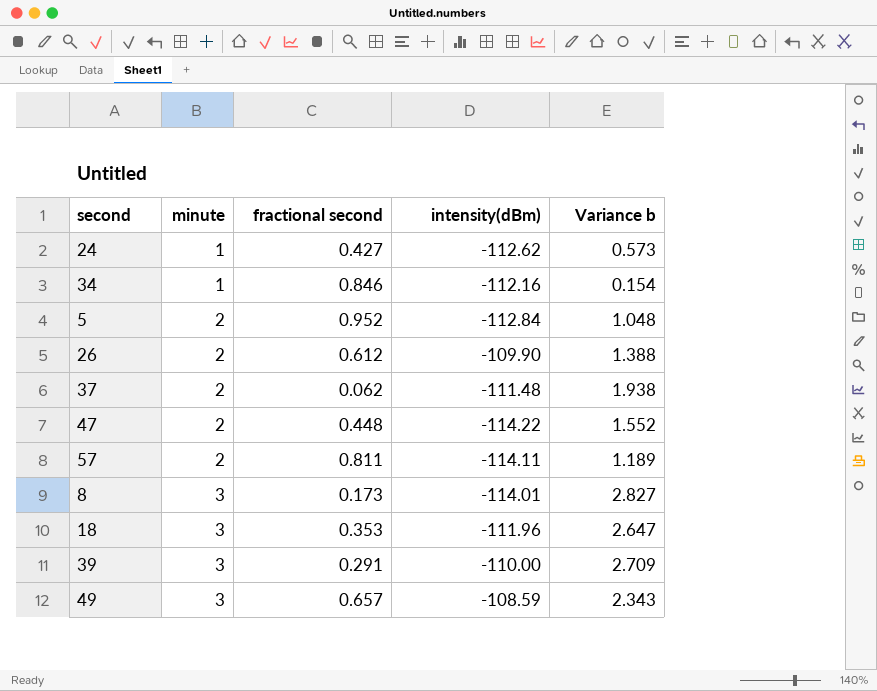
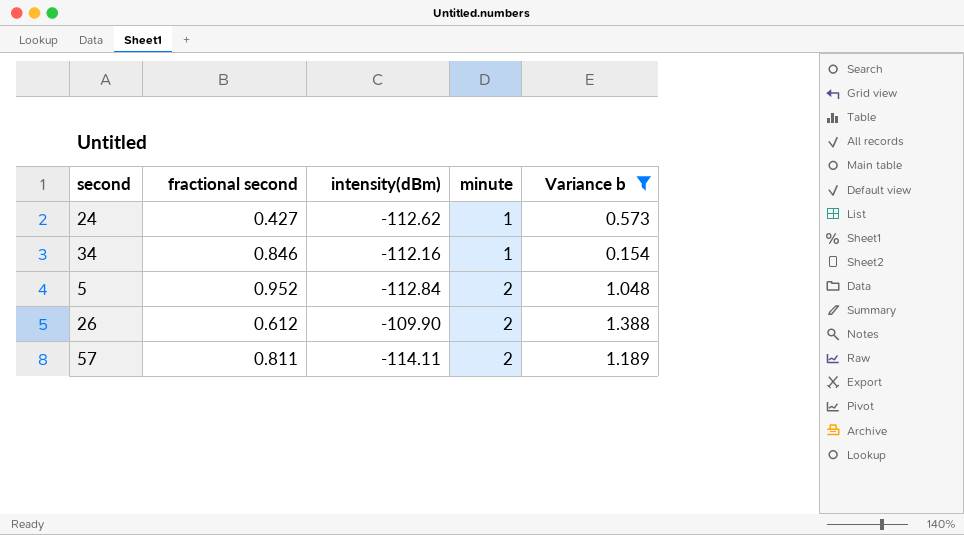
filter: none -> Variance b <= 1.388
column minute | position: 2 -> 4

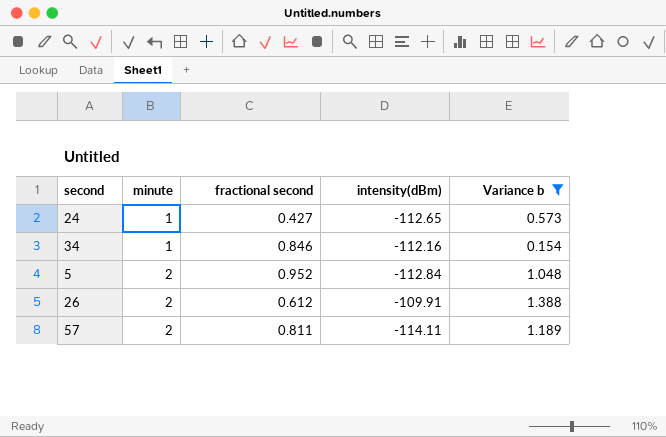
column minute | position: 4 -> 2
24 | intensity(dBm): -112.62 -> -112.65
26 | intensity(dBm): -109.90 -> -109.91

